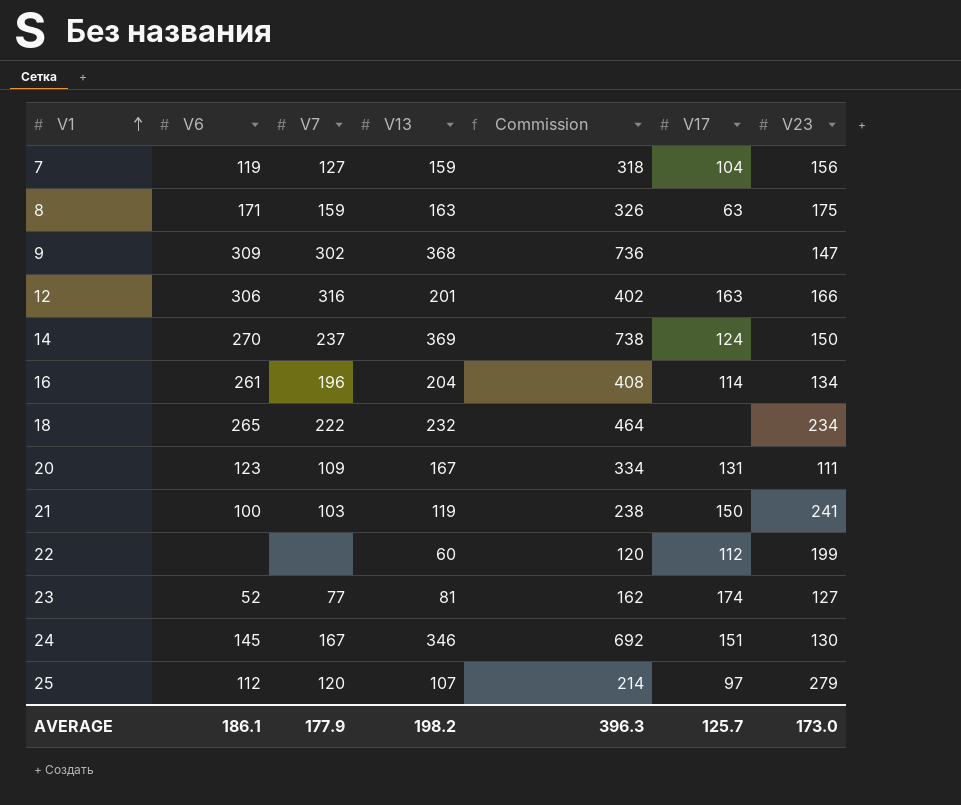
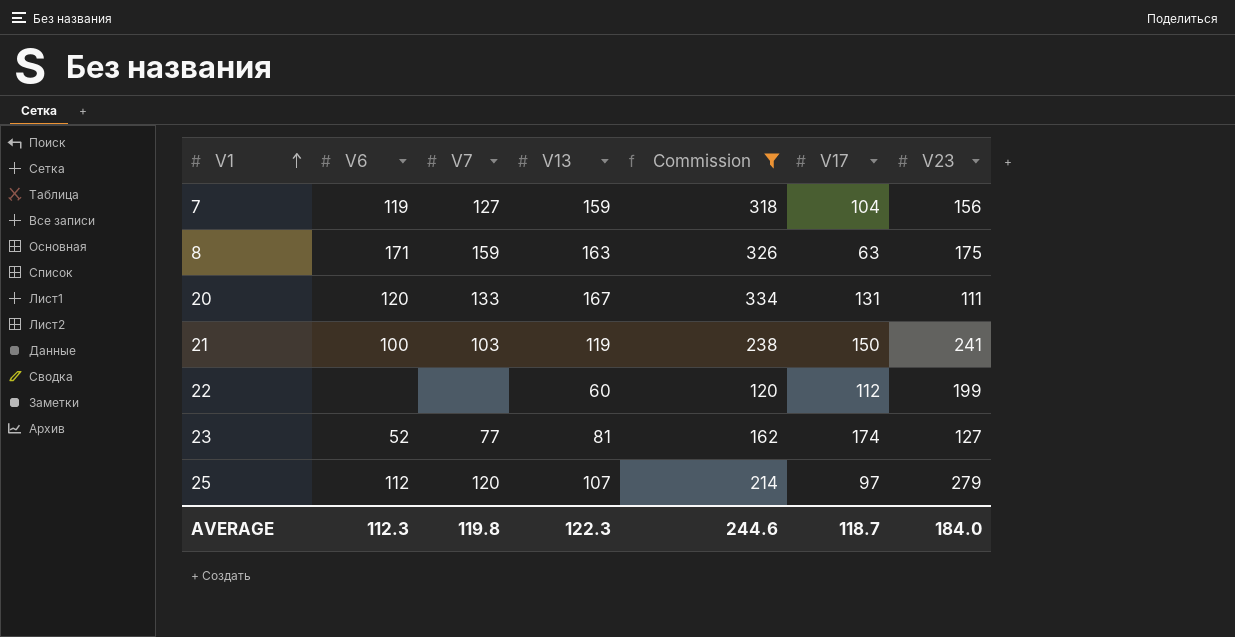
filter: none -> Commission <= 334
20 | V6: 123 -> 120
20 | V7: 109 -> 133
AVERAGE | V6: 186.1 -> 112.3
AVERAGE | V7: 177.9 -> 119.8
AVERAGE | V13: 198.2 -> 122.3
AVERAGE | Commission: 396.3 -> 244.6
AVERAGE | V17: 125.7 -> 118.7
AVERAGE | V23: 173.0 -> 184.0

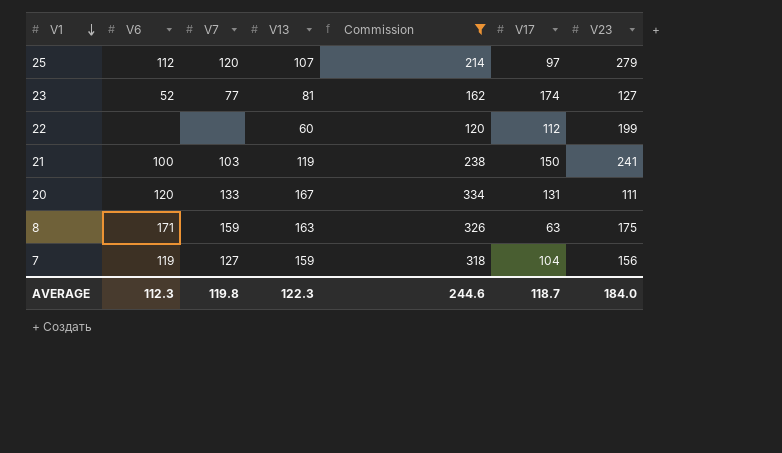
row order: V1 ascending -> V1 descending

